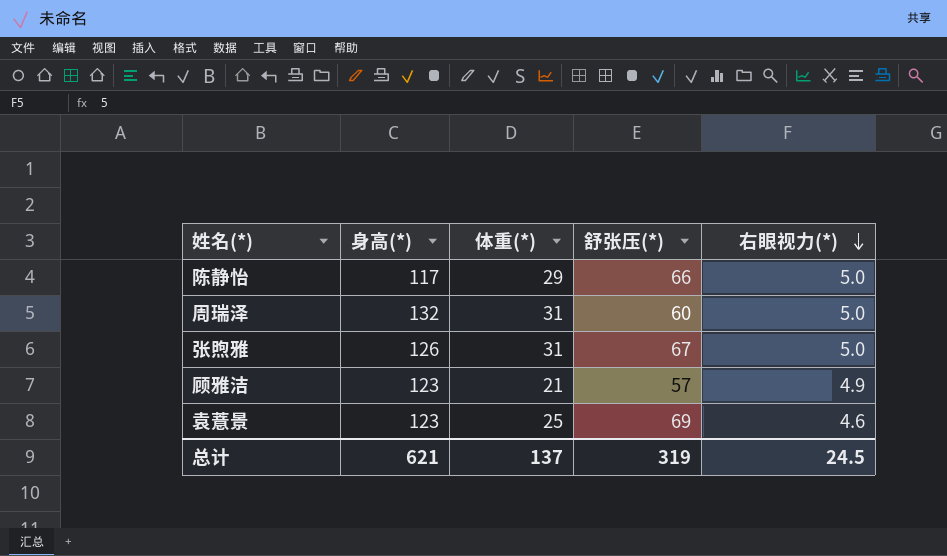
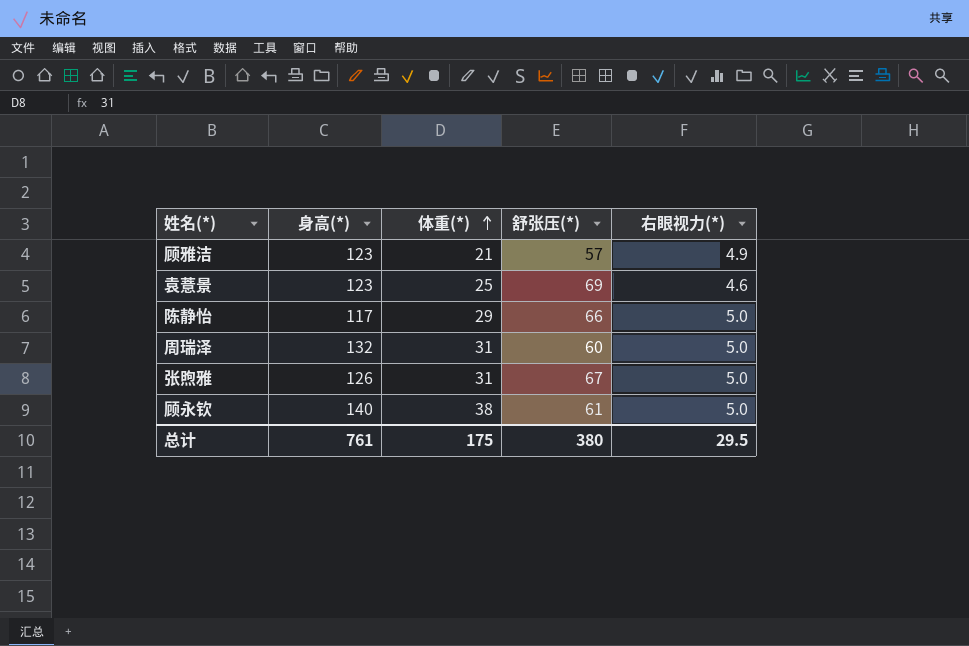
row order: 右眼视力(*) descending -> 体重(*) ascending
row 顾永钦: none -> 140 | 38 | 61 | 5.0
总计 | 身高(*): 621 -> 761
总计 | 体重(*): 137 -> 175
总计 | 舒张压(*): 319 -> 380
总计 | 右眼视力(*): 24.5 -> 29.5

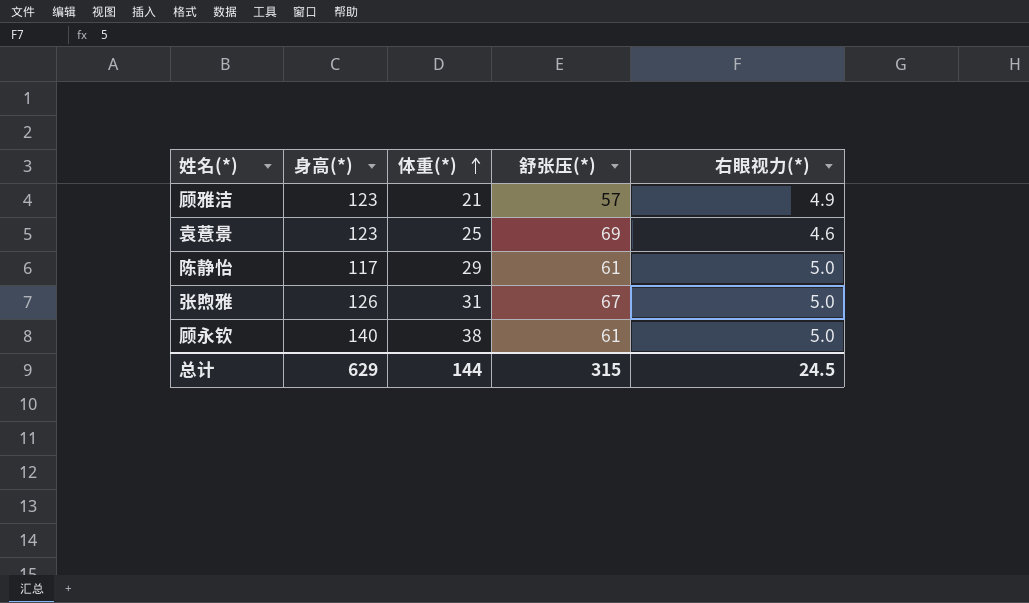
row 周瑞泽: 132 | 31 | 60 | 5.0 -> none
陈静怡 | 舒张压(*): 66 -> 61
总计 | 身高(*): 761 -> 629
总计 | 体重(*): 175 -> 144
总计 | 舒张压(*): 380 -> 315
总计 | 右眼视力(*): 29.5 -> 24.5

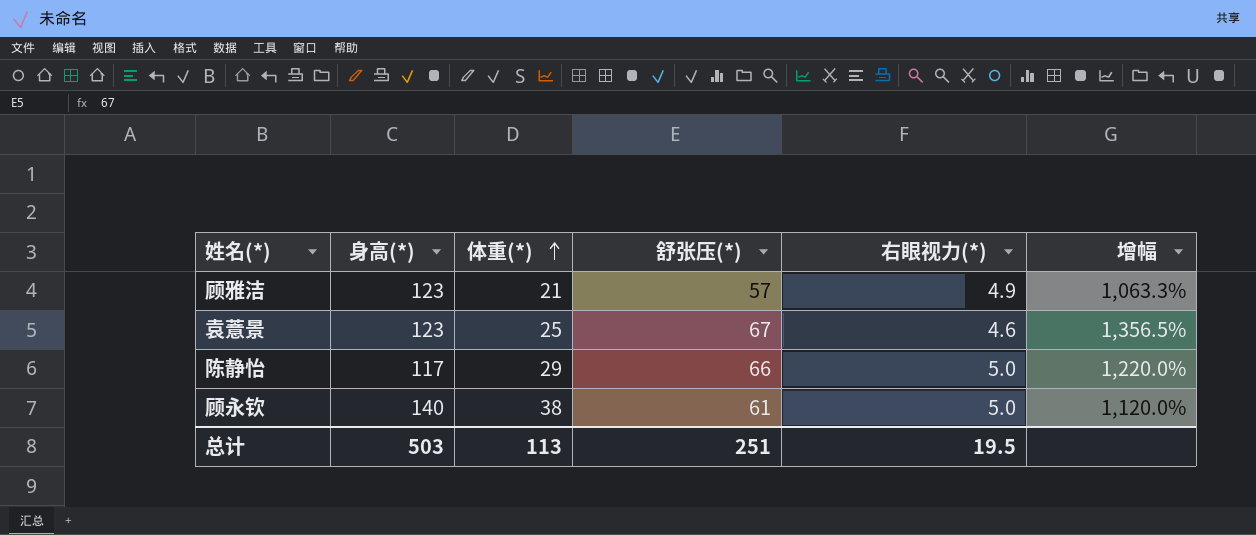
column 增幅 | formula: none -> ([舒张压(*)] - [右眼视力(*)]) / [右眼视力(*)]
row 张煦雅: 126 | 31 | 67 | 5.0 -> none
袁薏景 | 舒张压(*): 69 -> 67
陈静怡 | 舒张压(*): 61 -> 66
总计 | 身高(*): 629 -> 503
总计 | 体重(*): 144 -> 113
总计 | 舒张压(*): 315 -> 251
总计 | 右眼视力(*): 24.5 -> 19.5

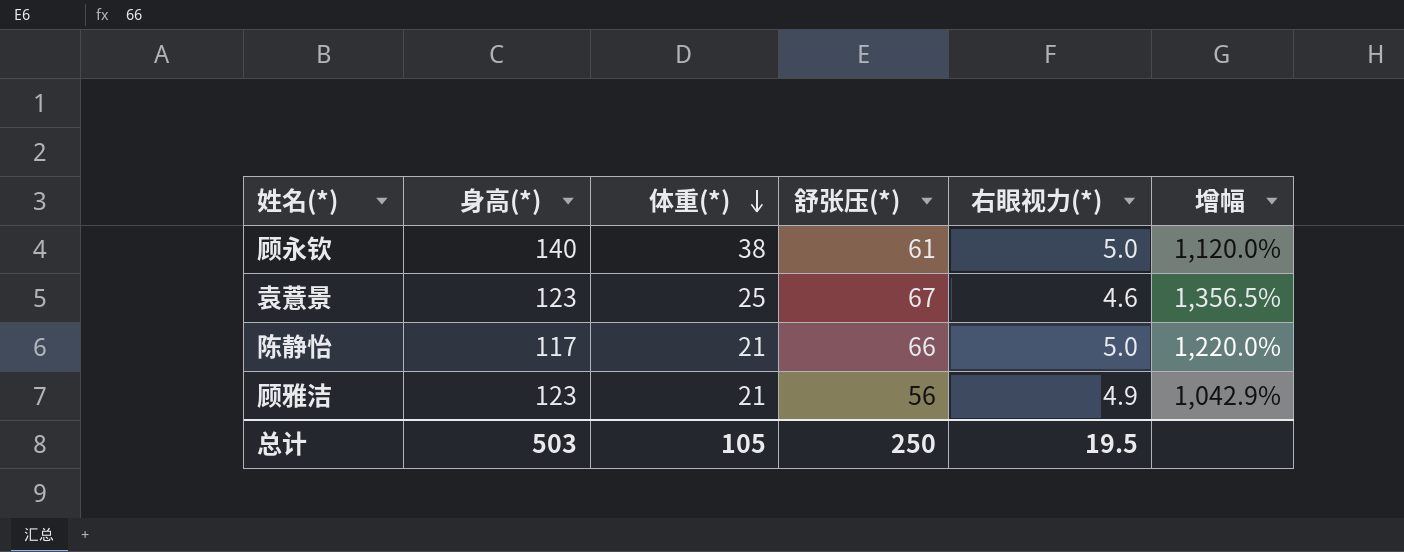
row order: 体重(*) ascending -> 体重(*) descending
陈静怡 | 体重(*): 29 -> 21
顾雅洁 | 舒张压(*): 57 -> 56
顾雅洁 | 增幅: 1,063.3% -> 1,042.9%
总计 | 体重(*): 113 -> 105
总计 | 舒张压(*): 251 -> 250

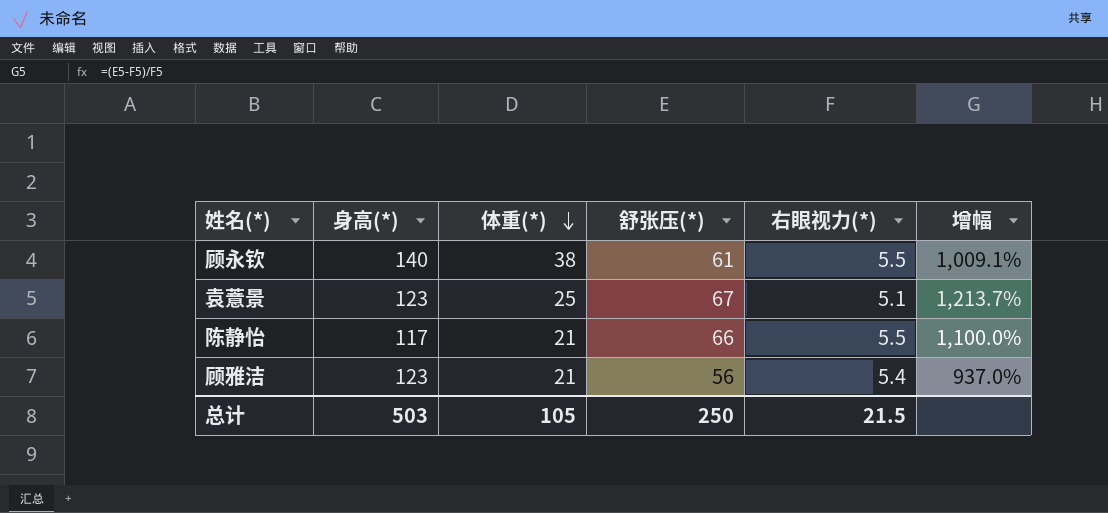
顾永钦 | 右眼视力(*): 5.0 -> 5.5
顾永钦 | 增幅: 1,120.0% -> 1,009.1%
袁薏景 | 右眼视力(*): 4.6 -> 5.1
袁薏景 | 增幅: 1,356.5% -> 1,213.7%
陈静怡 | 右眼视力(*): 5.0 -> 5.5
陈静怡 | 增幅: 1,220.0% -> 1,100.0%
顾雅洁 | 右眼视力(*): 4.9 -> 5.4
顾雅洁 | 增幅: 1,042.9% -> 937.0%
总计 | 右眼视力(*): 19.5 -> 21.5

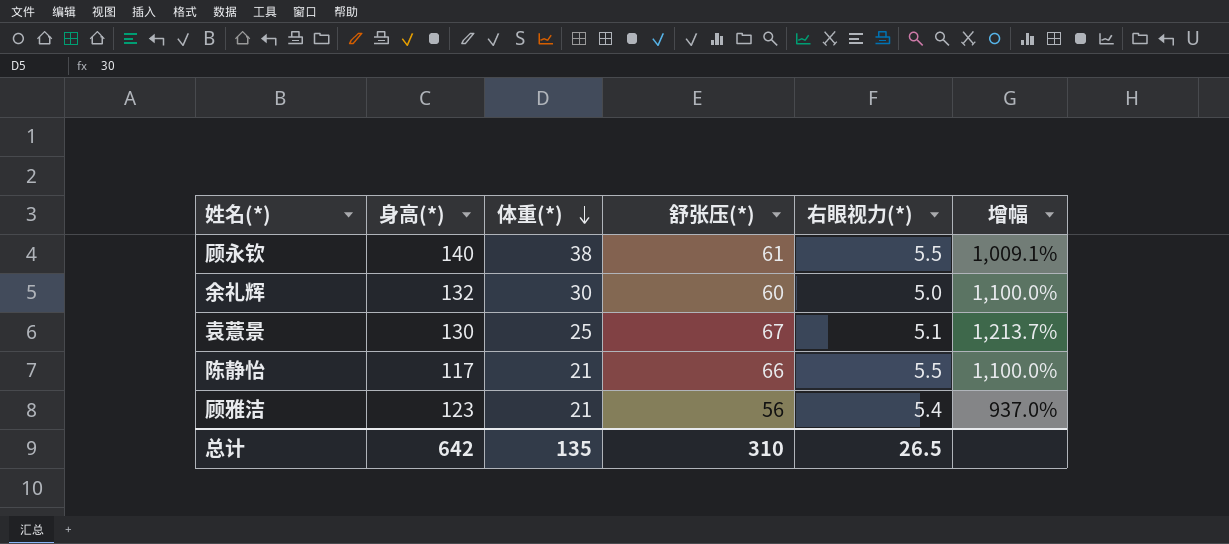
row 余礼辉: none -> 132 | 30 | 60 | 5.0 | 1,100.0%
袁薏景 | 身高(*): 123 -> 130
总计 | 身高(*): 503 -> 642
总计 | 体重(*): 105 -> 135
总计 | 舒张压(*): 250 -> 310
总计 | 右眼视力(*): 21.5 -> 26.5

